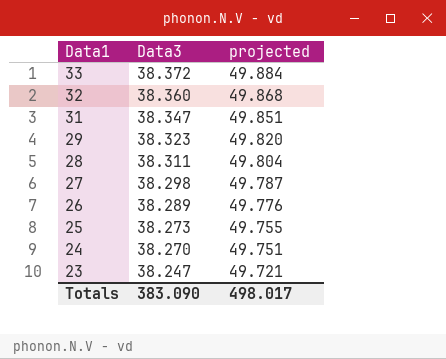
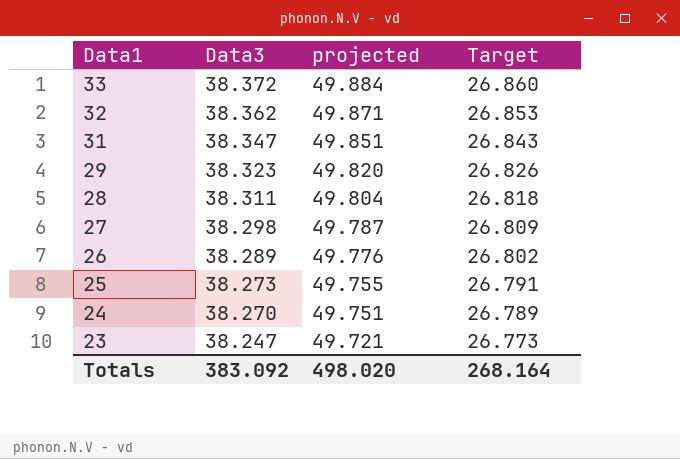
column Target | formula: none -> [Data3] * 0.7
32 | Data3: 38.360 -> 38.362
32 | projected: 49.868 -> 49.871
Totals | Data3: 383.090 -> 383.092
Totals | projected: 498.017 -> 498.020

